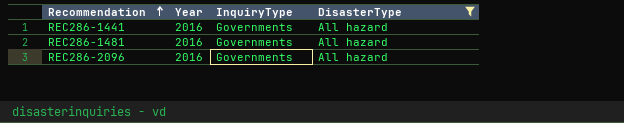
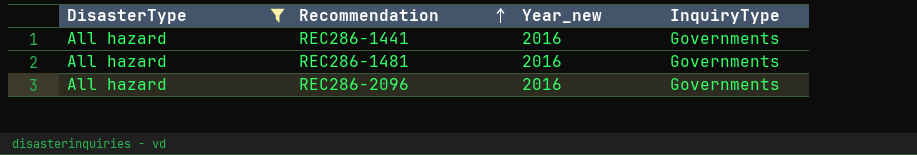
column DisasterType | position: 4 -> 1
column name: Year -> Year_new

